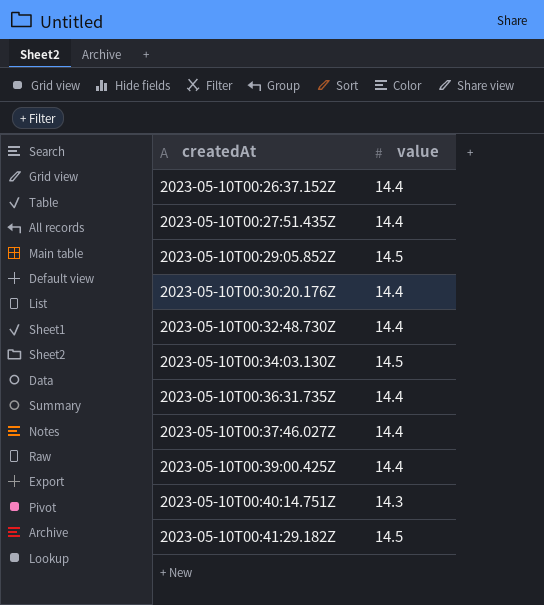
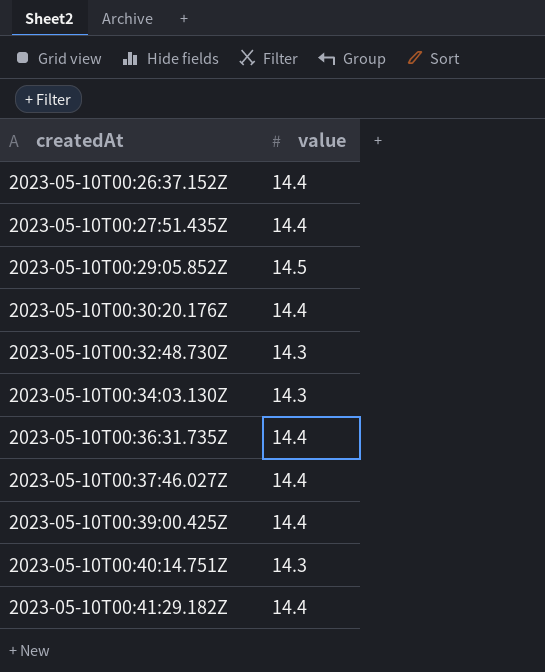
2023-05-10T00:32:48.730Z | value: 14.4 -> 14.3
2023-05-10T00:34:03.130Z | value: 14.5 -> 14.3
2023-05-10T00:41:29.182Z | value: 14.5 -> 14.4

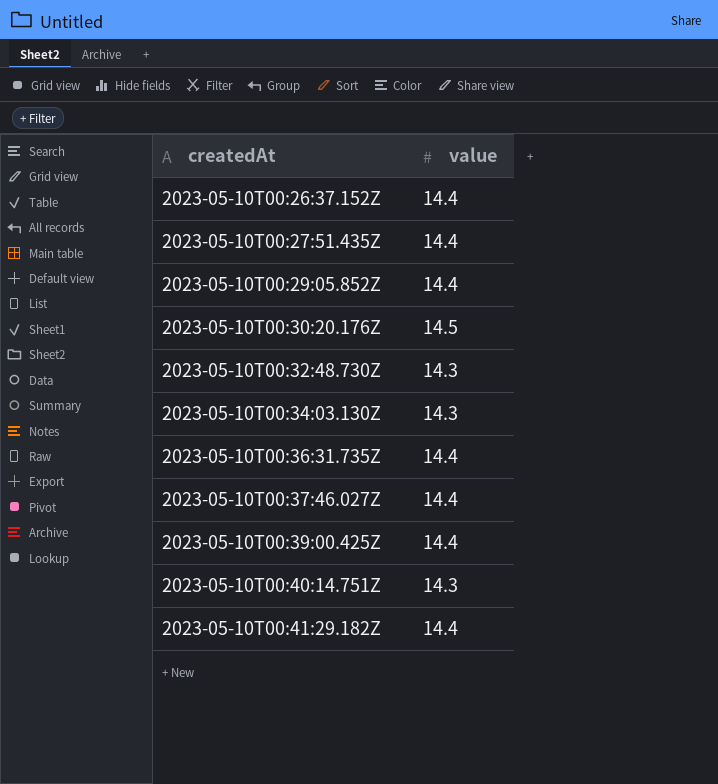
2023-05-10T00:29:05.852Z | value: 14.5 -> 14.4
2023-05-10T00:30:20.176Z | value: 14.4 -> 14.5

